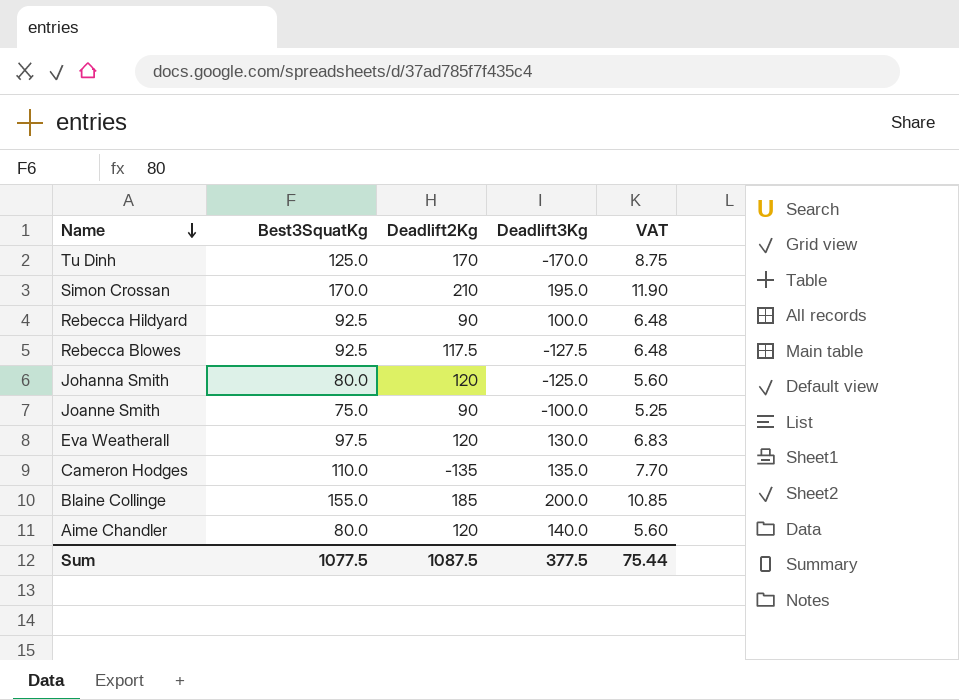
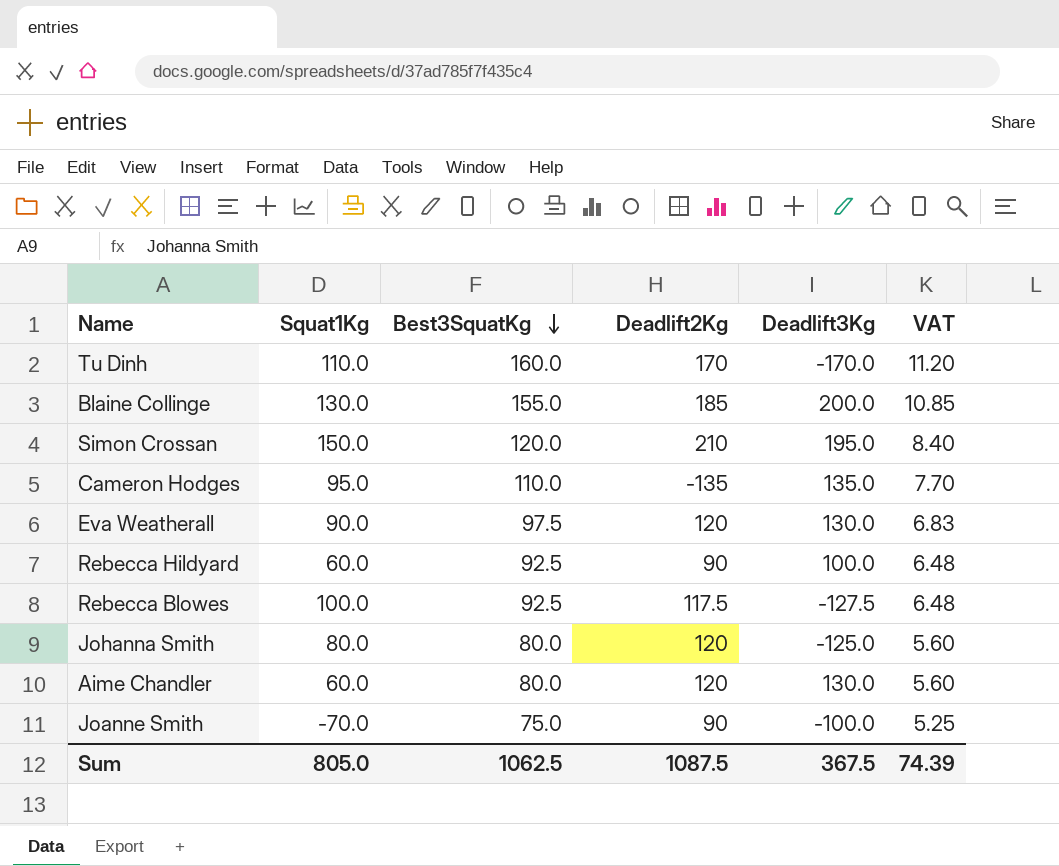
row order: Name descending -> Best3SquatKg descending
column Squat1Kg | position: none -> 2
Tu Dinh | Best3SquatKg: 125.0 -> 160.0
Tu Dinh | VAT: 8.75 -> 11.20
Simon Crossan | Best3SquatKg: 170.0 -> 120.0
Simon Crossan | VAT: 11.90 -> 8.40
Aime Chandler | Deadlift3Kg: 140.0 -> 130.0
Sum | Best3SquatKg: 1077.5 -> 1062.5
Sum | Deadlift3Kg: 377.5 -> 367.5
Sum | VAT: 75.44 -> 74.39

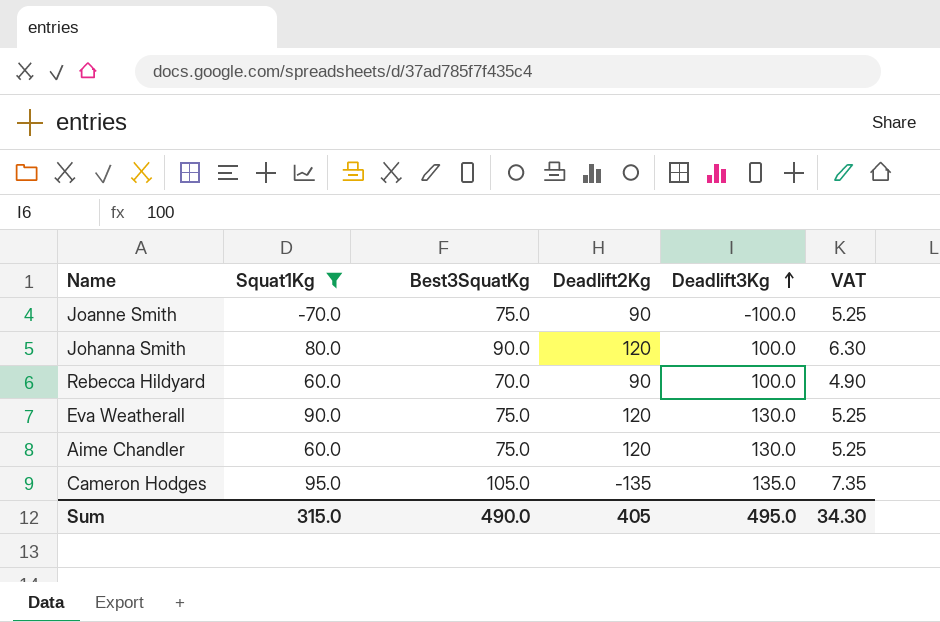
filter: none -> Squat1Kg <= 95.0
row order: Best3SquatKg descending -> Deadlift3Kg ascending
Johanna Smith | Best3SquatKg: 80.0 -> 90.0
Johanna Smith | Deadlift3Kg: -125.0 -> 100.0
Johanna Smith | VAT: 5.60 -> 6.30
Rebecca Hildyard | Best3SquatKg: 92.5 -> 70.0
Rebecca Hildyard | VAT: 6.48 -> 4.90
Eva Weatherall | Best3SquatKg: 97.5 -> 75.0
Eva Weatherall | VAT: 6.83 -> 5.25
Aime Chandler | Best3SquatKg: 80.0 -> 75.0
Aime Chandler | VAT: 5.60 -> 5.25
Cameron Hodges | Best3SquatKg: 110.0 -> 105.0
Cameron Hodges | VAT: 7.70 -> 7.35
Sum | Squat1Kg: 805.0 -> 315.0
Sum | Best3SquatKg: 1062.5 -> 490.0
Sum | Deadlift2Kg: 1087.5 -> 405
Sum | Deadlift3Kg: 367.5 -> 495.0
Sum | VAT: 74.39 -> 34.30

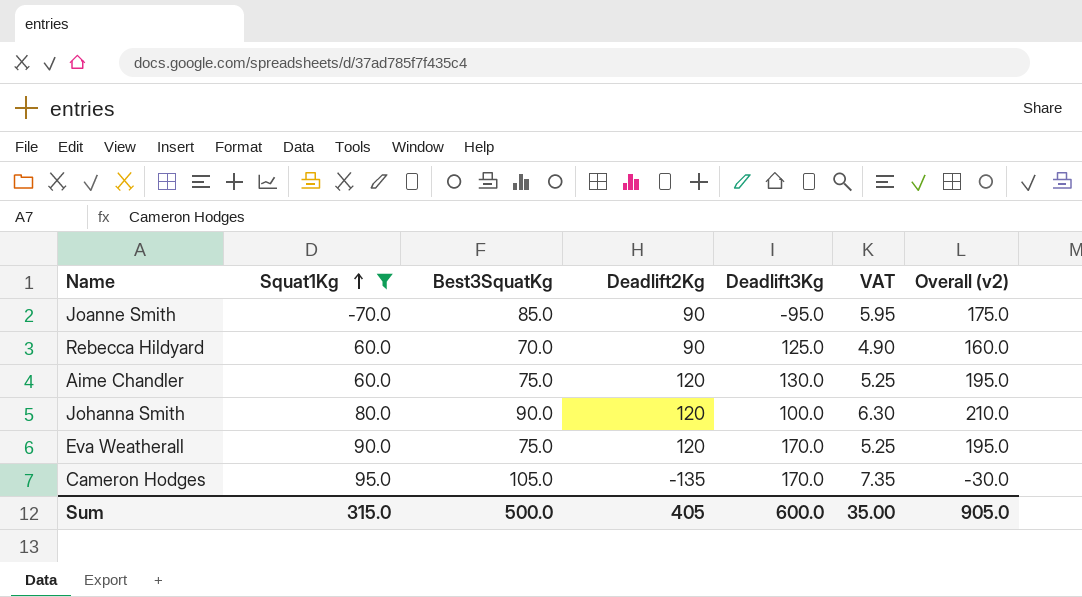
row order: Deadlift3Kg ascending -> Squat1Kg ascending
column Overall (v2) | formula: none -> [Best3SquatKg] + [Deadlift2Kg]
Joanne Smith | Best3SquatKg: 75.0 -> 85.0
Joanne Smith | Deadlift3Kg: -100.0 -> -95.0
Joanne Smith | VAT: 5.25 -> 5.95
Rebecca Hildyard | Deadlift3Kg: 100.0 -> 125.0
Eva Weatherall | Deadlift3Kg: 130.0 -> 170.0
Cameron Hodges | Deadlift3Kg: 135.0 -> 170.0
Sum | Best3SquatKg: 490.0 -> 500.0
Sum | Deadlift3Kg: 495.0 -> 600.0
Sum | VAT: 34.30 -> 35.00

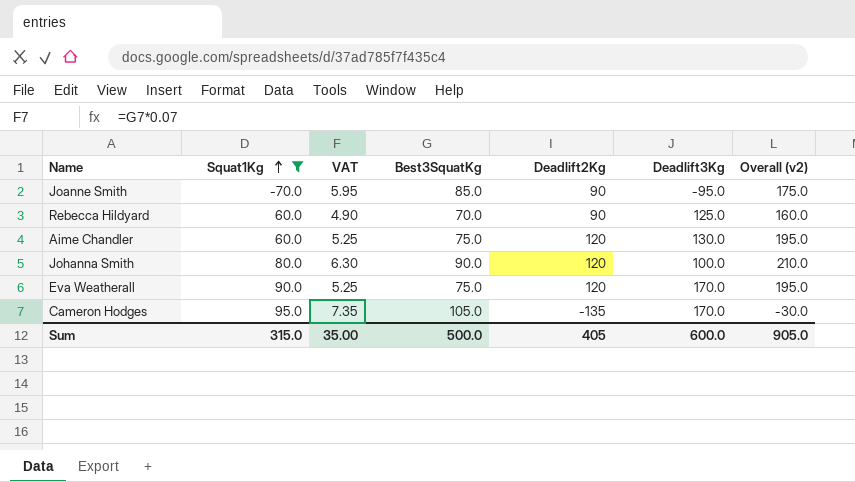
column VAT | position: 6 -> 3

